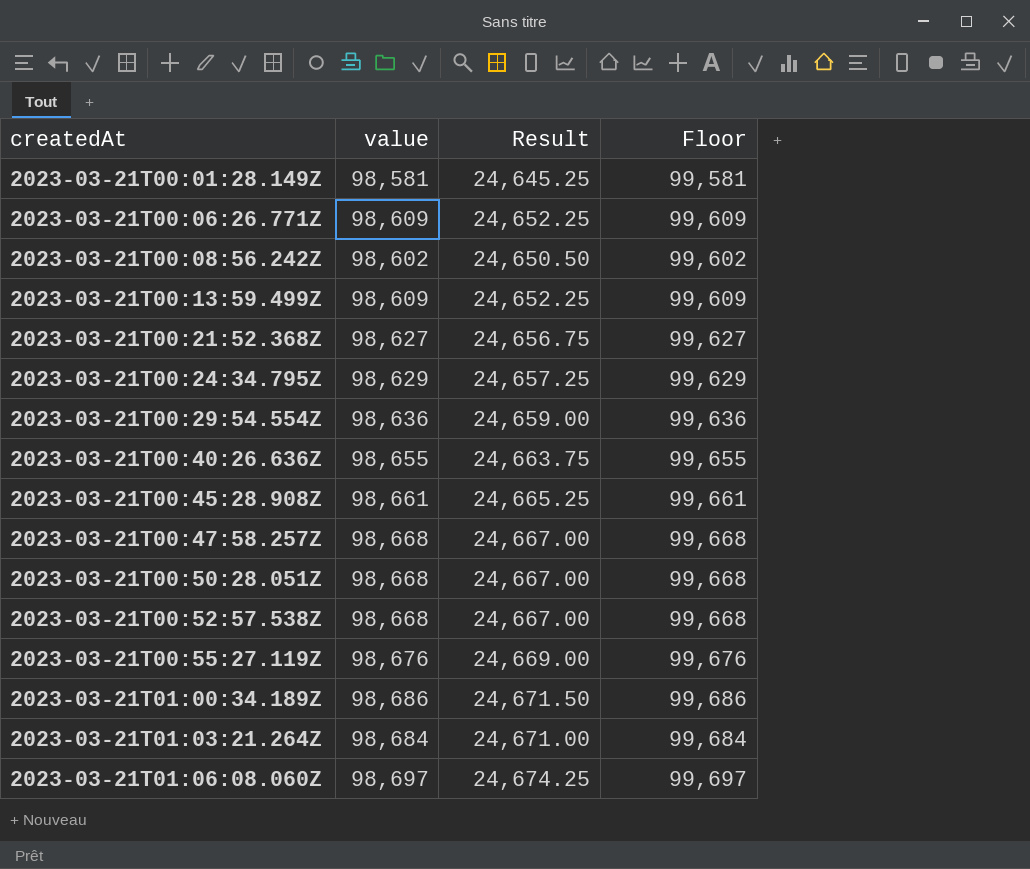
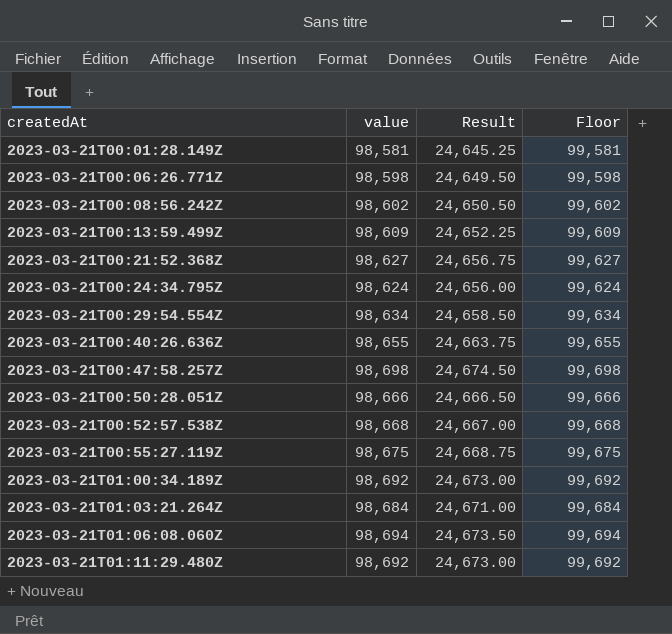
row 2023-03-21T00:45:28.908Z: 98,661 | 24,665.25 | 99,661 -> none
2023-03-21T00:06:26.771Z | value: 98,609 -> 98,598
2023-03-21T00:06:26.771Z | Result: 24,652.25 -> 24,649.50
2023-03-21T00:06:26.771Z | Floor: 99,609 -> 99,598
2023-03-21T00:24:34.795Z | value: 98,629 -> 98,624
2023-03-21T00:24:34.795Z | Result: 24,657.25 -> 24,656.00
2023-03-21T00:24:34.795Z | Floor: 99,629 -> 99,624
2023-03-21T00:29:54.554Z | value: 98,636 -> 98,634
2023-03-21T00:29:54.554Z | Result: 24,659.00 -> 24,658.50
2023-03-21T00:29:54.554Z | Floor: 99,636 -> 99,634
2023-03-21T00:47:58.257Z | value: 98,668 -> 98,698
2023-03-21T00:47:58.257Z | Result: 24,667.00 -> 24,674.50
2023-03-21T00:47:58.257Z | Floor: 99,668 -> 99,698
2023-03-21T00:50:28.051Z | value: 98,668 -> 98,666
2023-03-21T00:50:28.051Z | Result: 24,667.00 -> 24,666.50
2023-03-21T00:50:28.051Z | Floor: 99,668 -> 99,666
2023-03-21T00:55:27.119Z | value: 98,676 -> 98,675
2023-03-21T00:55:27.119Z | Result: 24,669.00 -> 24,668.75
2023-03-21T00:55:27.119Z | Floor: 99,676 -> 99,675
2023-03-21T01:00:34.189Z | value: 98,686 -> 98,692
2023-03-21T01:00:34.189Z | Result: 24,671.50 -> 24,673.00
2023-03-21T01:00:34.189Z | Floor: 99,686 -> 99,692
2023-03-21T01:06:08.060Z | value: 98,697 -> 98,694
2023-03-21T01:06:08.060Z | Result: 24,674.25 -> 24,673.50
2023-03-21T01:06:08.060Z | Floor: 99,697 -> 99,694
row 2023-03-21T01:11:29.480Z: none -> 98,692 | 24,673.00 | 99,692

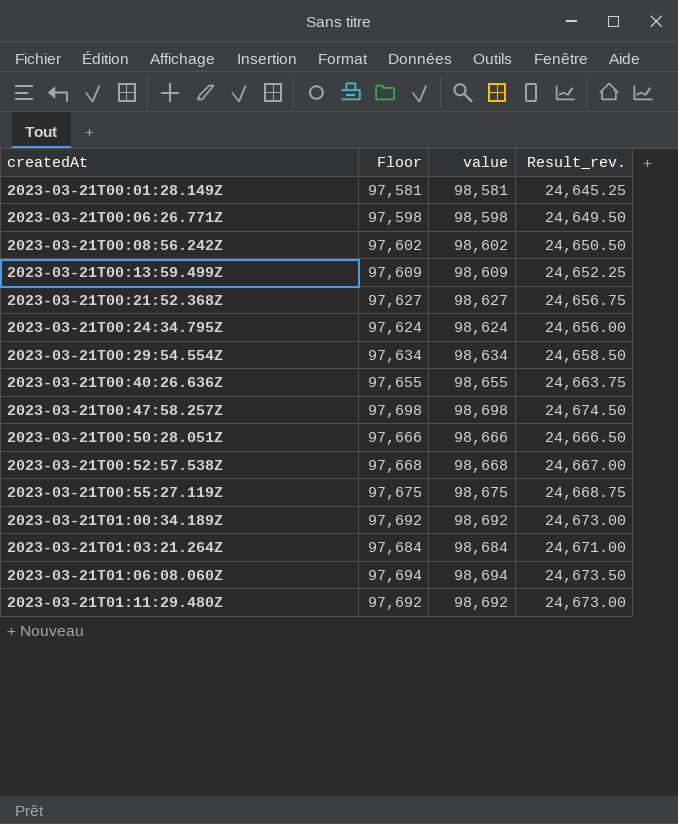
column Floor | formula: [value] + 1000 -> [value] - 1000
column Floor | position: 4 -> 2
column name: Result -> Result_rev.

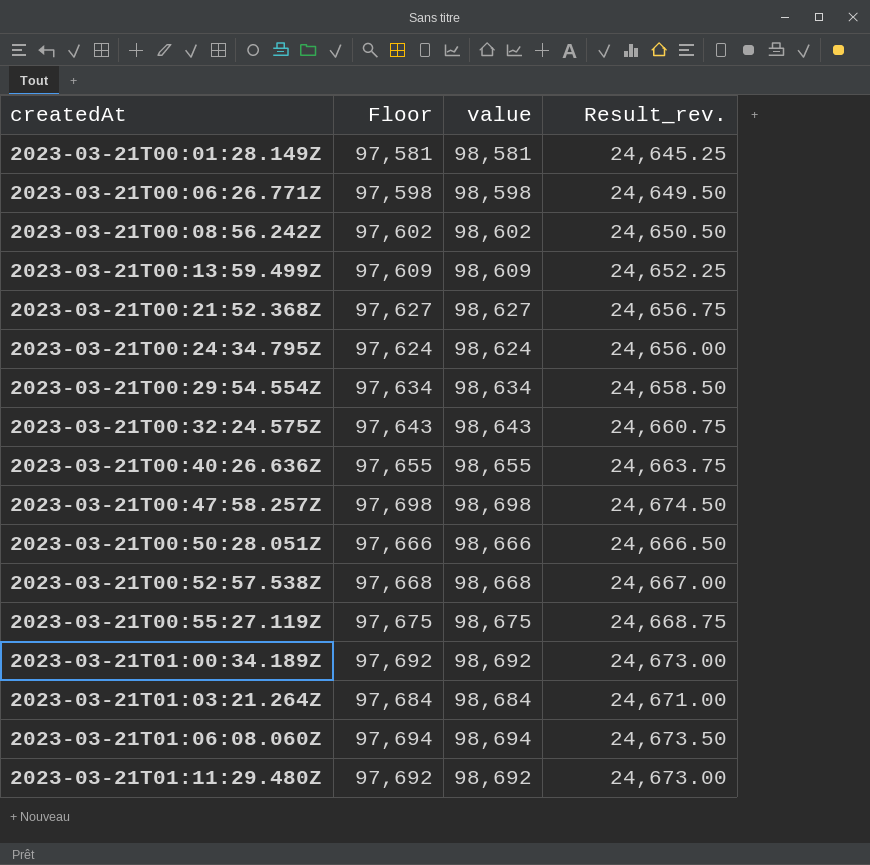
row 2023-03-21T00:32:24.575Z: none -> 97,643 | 98,643 | 24,660.75

